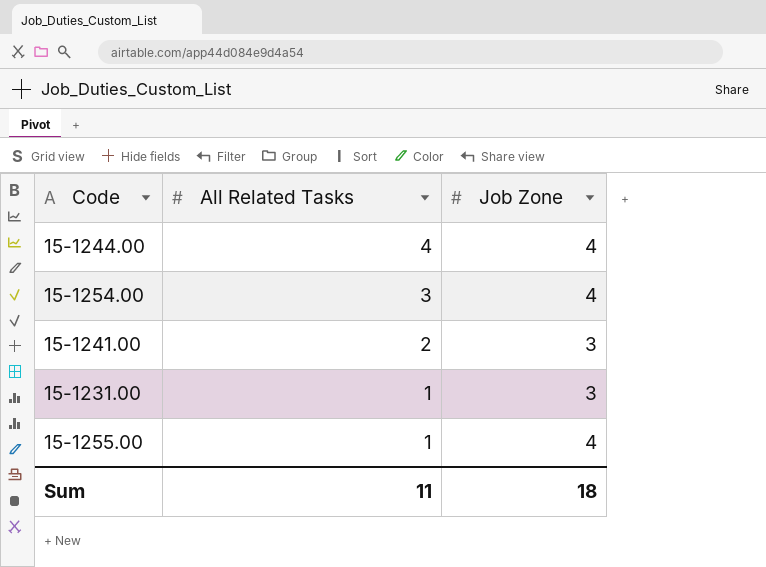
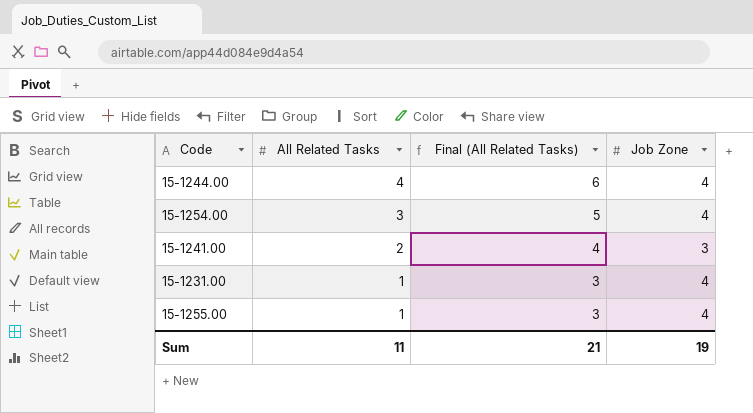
column Final (All Related Tasks) | formula: none -> [All Related Tasks] + 2
15-1231.00 | Job Zone: 3 -> 4
Sum | Job Zone: 18 -> 19

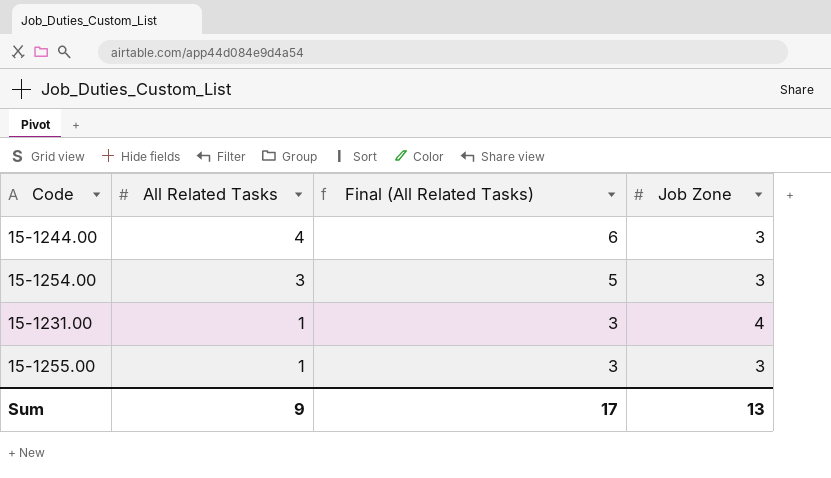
row 15-1241.00: 2 | 4 | 3 -> none
15-1244.00 | Job Zone: 4 -> 3
15-1254.00 | Job Zone: 4 -> 3
15-1255.00 | Job Zone: 4 -> 3
Sum | All Related Tasks: 11 -> 9
Sum | Final (All Related Tasks): 21 -> 17
Sum | Job Zone: 19 -> 13

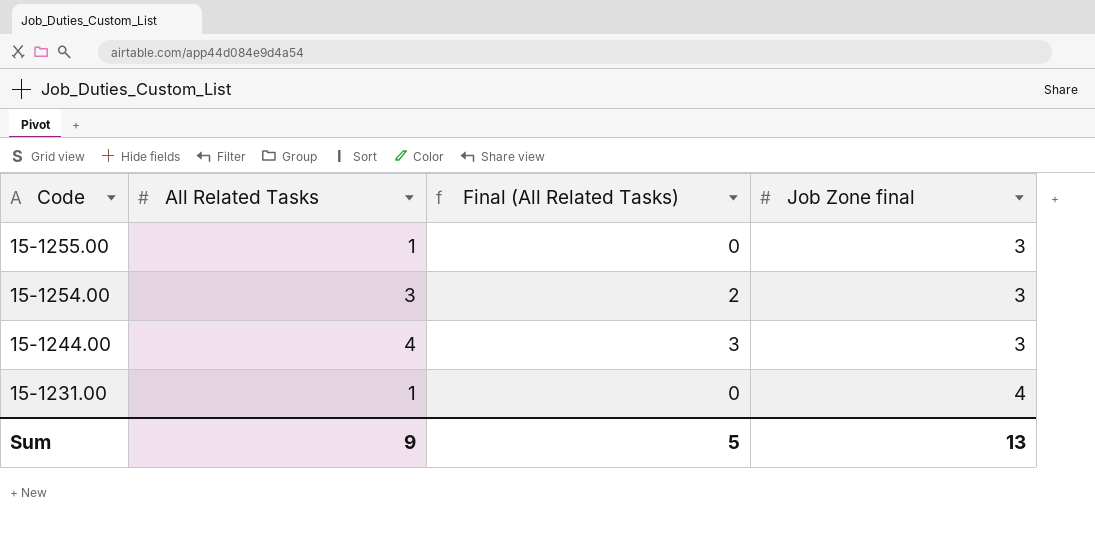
row order: All Related Tasks descending -> Code descending
column Final (All Related Tasks) | formula: [All Related Tasks] + 2 -> [All Related Tasks] - 1
column name: Job Zone -> Job Zone final
Sum | Final (All Related Tasks): 17 -> 5

